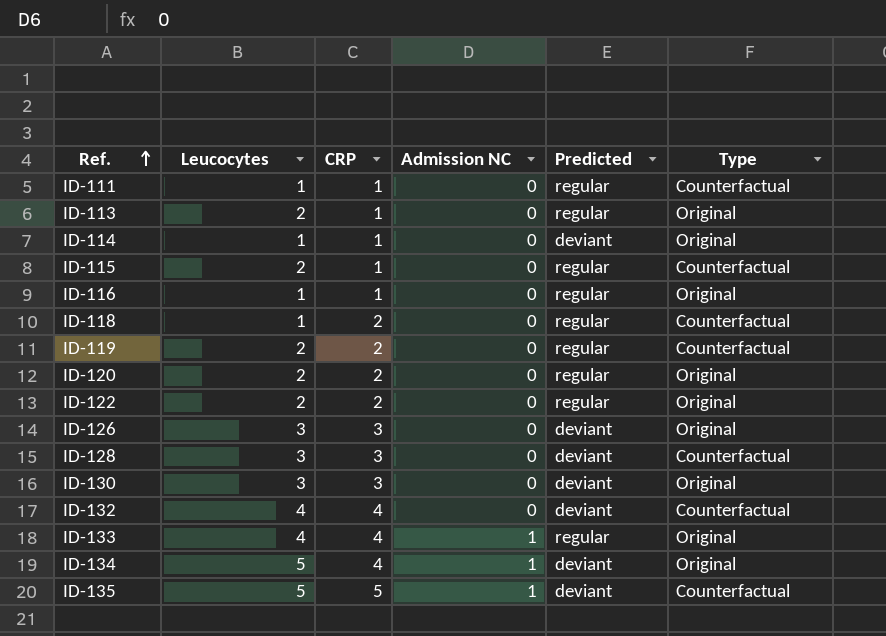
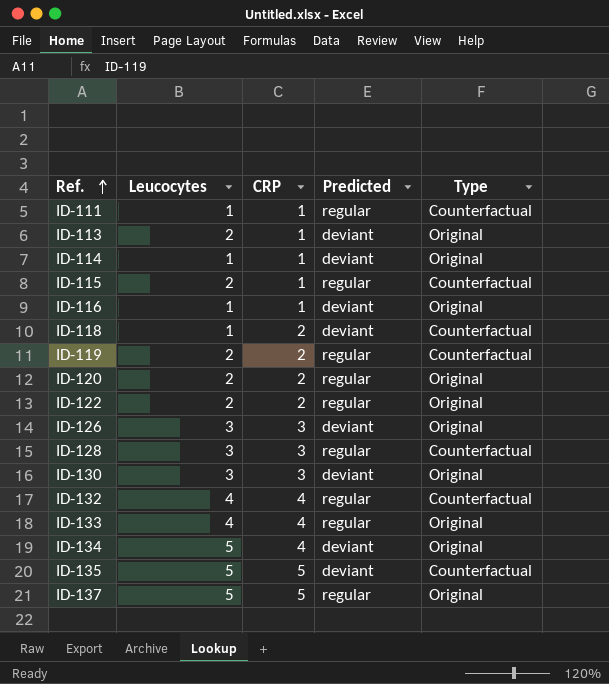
column Admission NC | position: 4 -> none
ID-113 | Predicted: regular -> deviant
ID-116 | Predicted: regular -> deviant
ID-118 | Predicted: regular -> deviant
ID-128 | Predicted: deviant -> regular
ID-132 | Predicted: deviant -> regular
row ID-137: none -> 5 | 5 | regular | Original

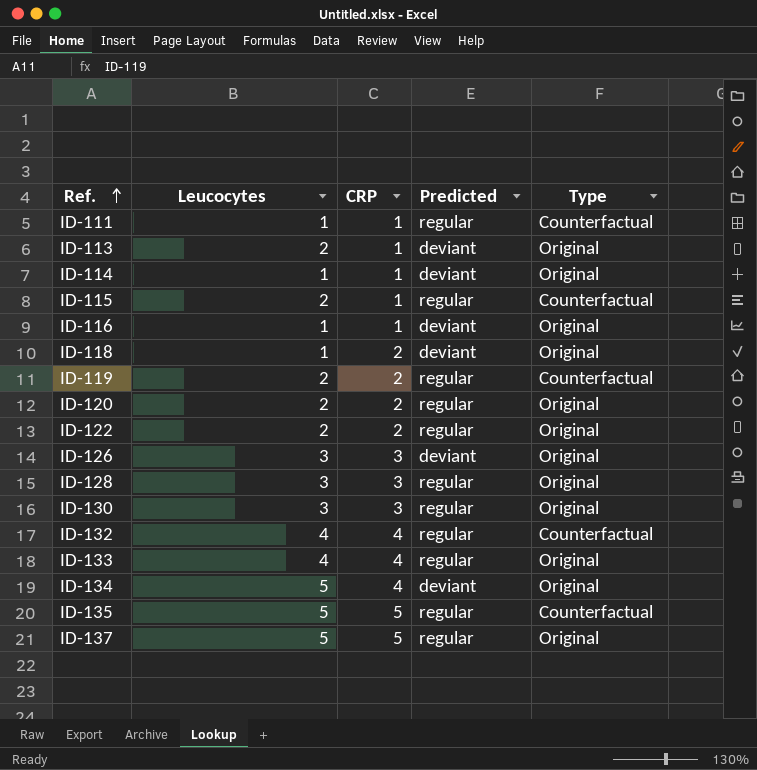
ID-118 | Type: Counterfactual -> Original
ID-128 | Type: Counterfactual -> Original
ID-130 | Predicted: deviant -> regular
ID-135 | Predicted: deviant -> regular

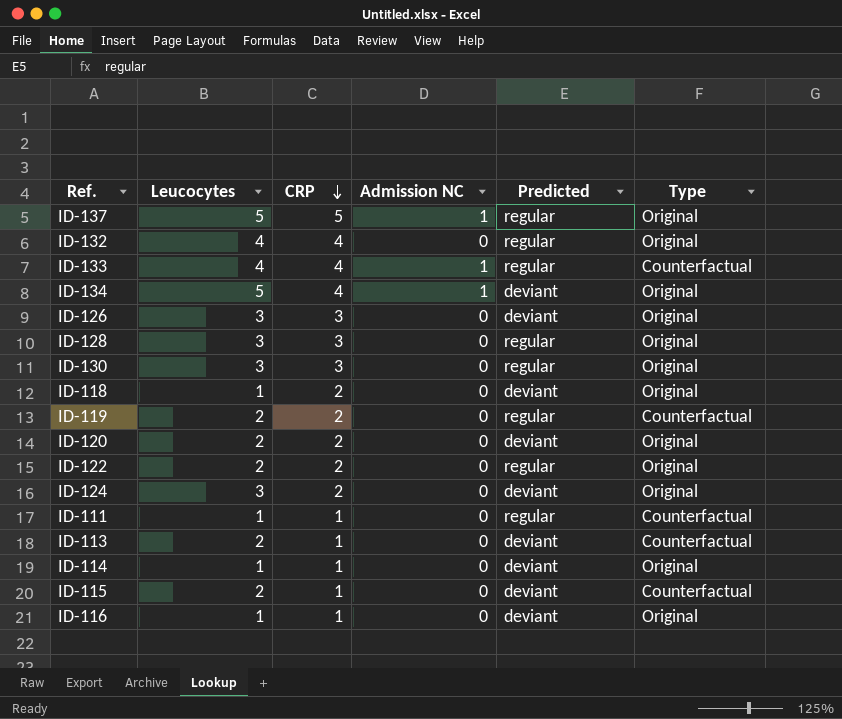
row order: Ref. ascending -> CRP descending
column Admission NC | position: none -> 4
row ID-135: 5 | 5 | regular | Counterfactual -> none
ID-132 | Type: Counterfactual -> Original
ID-133 | Type: Original -> Counterfactual
ID-120 | Predicted: regular -> deviant
row ID-124: none -> 3 | 2 | 0 | deviant | Original
ID-113 | Type: Original -> Counterfactual
ID-115 | Predicted: regular -> deviant

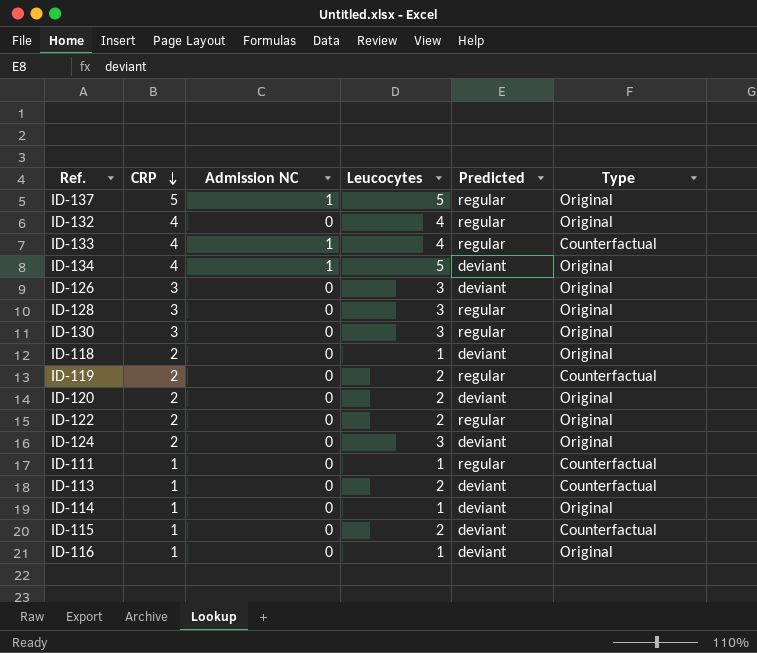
column Leucocytes | position: 2 -> 4

